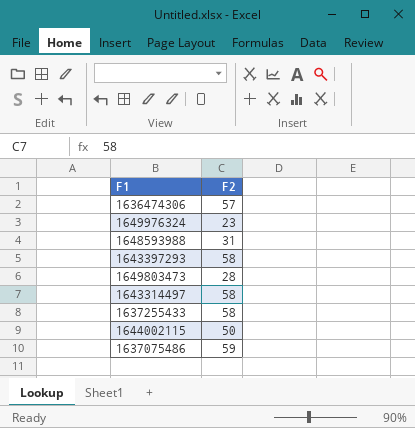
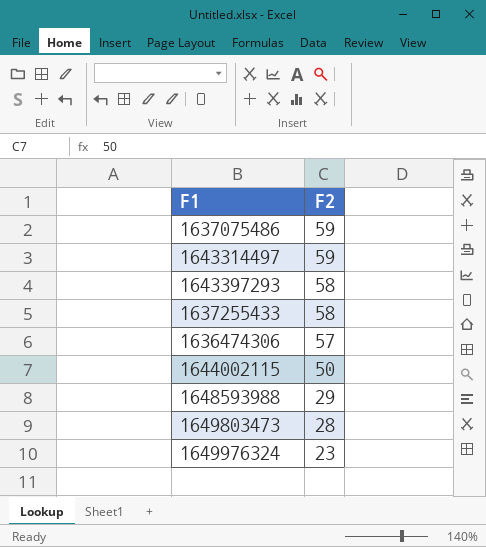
row order: none -> F2 descending
1643314497 | F2: 58 -> 59
1648593988 | F2: 31 -> 29

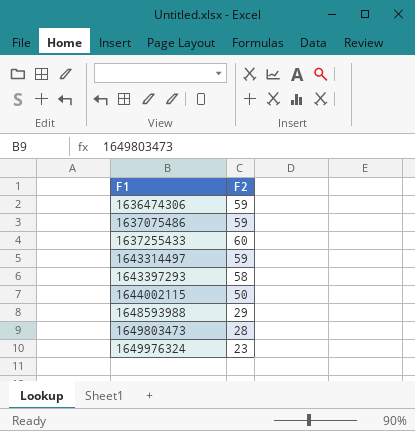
row order: F2 descending -> F1 ascending
1636474306 | F2: 57 -> 59
1637255433 | F2: 58 -> 60

